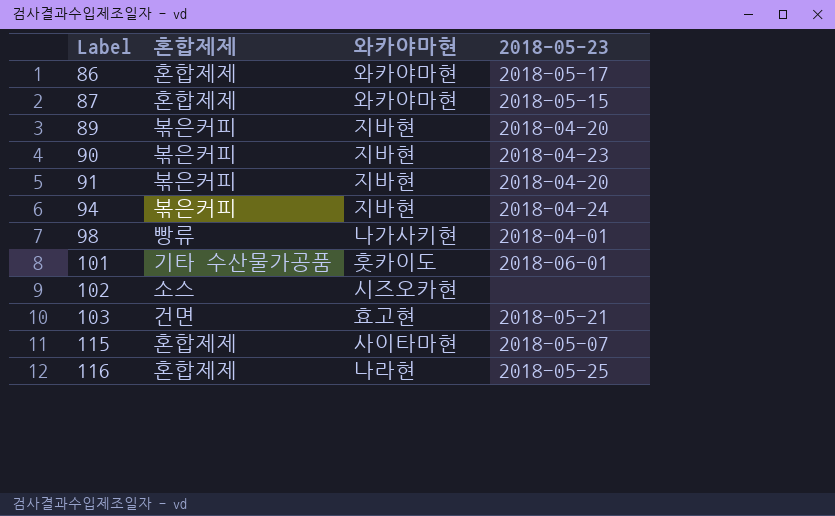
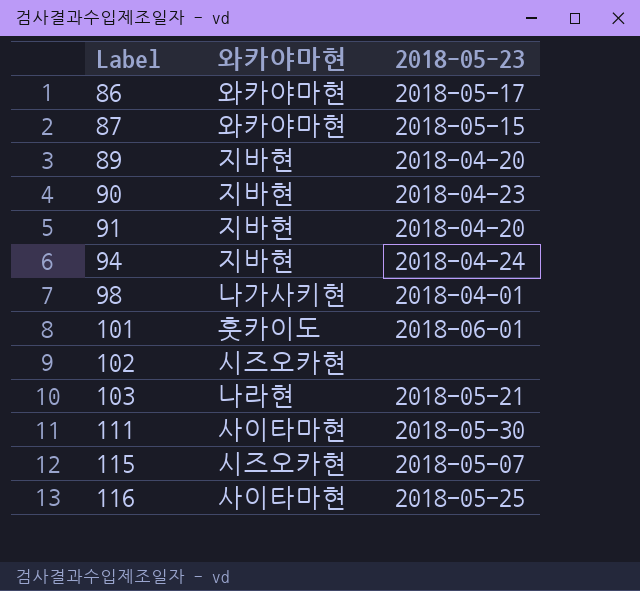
column 혼합제제 | position: 2 -> none
103 | 와카야마현: 효고현 -> 나라현
row 111: none -> 사이타마현 | 2018-05-30
115 | 와카야마현: 사이타마현 -> 시즈오카현
116 | 와카야마현: 나라현 -> 사이타마현

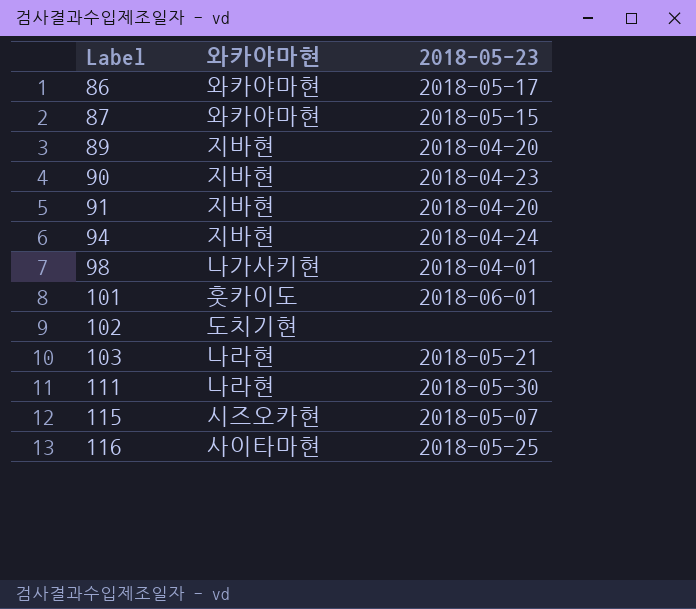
102 | 와카야마현: 시즈오카현 -> 도치기현
111 | 와카야마현: 사이타마현 -> 나라현

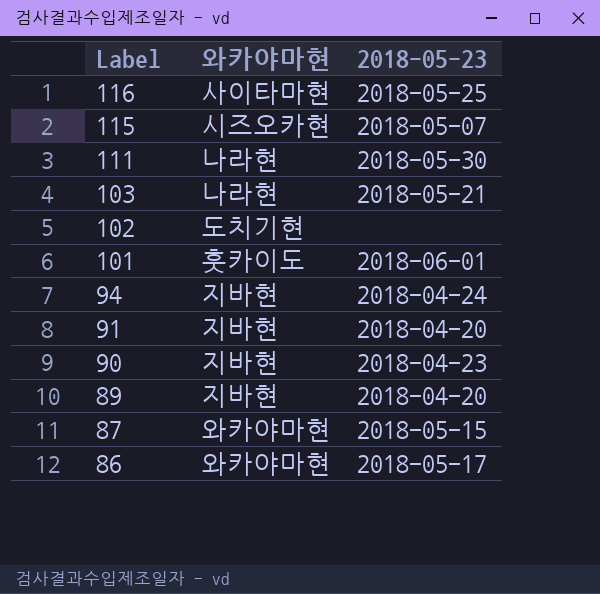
row order: Label ascending -> Label descending
row 98: 나가사키현 | 2018-04-01 -> none

